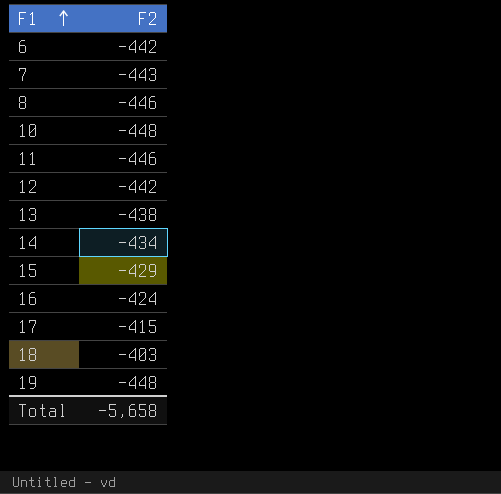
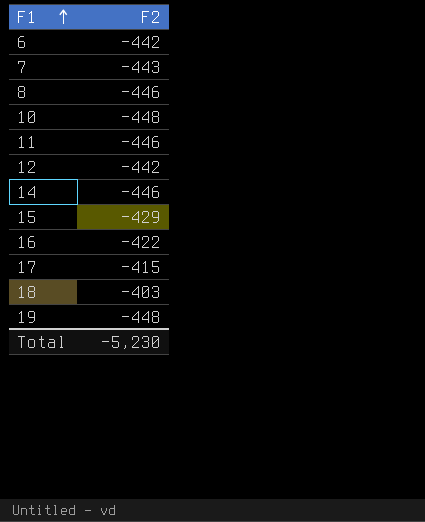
row 13: -438 -> none
14 | F2: -434 -> -446
16 | F2: -424 -> -422
Total | F2: -5,658 -> -5,230

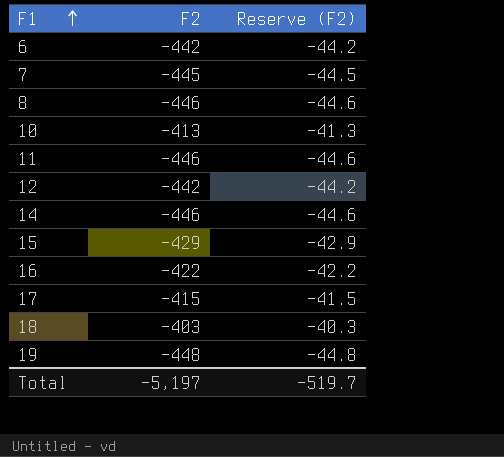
column Reserve (F2) | formula: none -> [F2] * 0.1
7 | F2: -443 -> -445
10 | F2: -448 -> -413
Total | F2: -5,230 -> -5,197

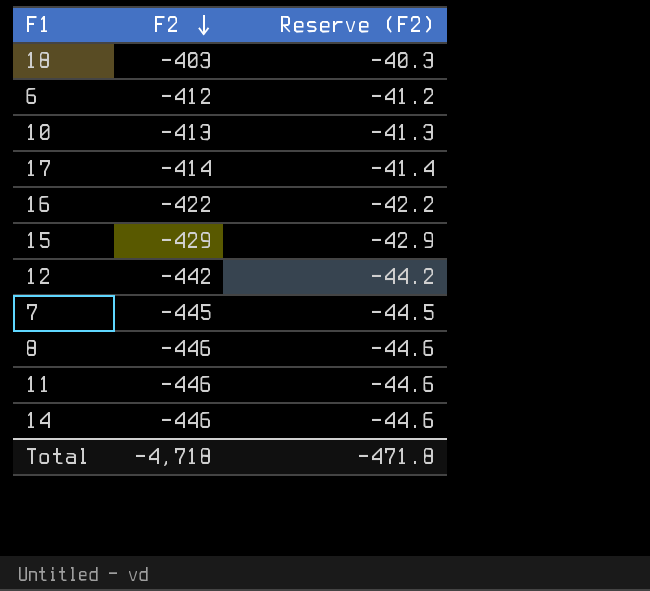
row order: F1 ascending -> F2 descending
row 19: -448 | -44.8 -> none
6 | F2: -442 -> -412
6 | Reserve (F2): -44.2 -> -41.2
17 | F2: -415 -> -414
17 | Reserve (F2): -41.5 -> -41.4
Total | F2: -5,197 -> -4,718
Total | Reserve (F2): -519.7 -> -471.8

